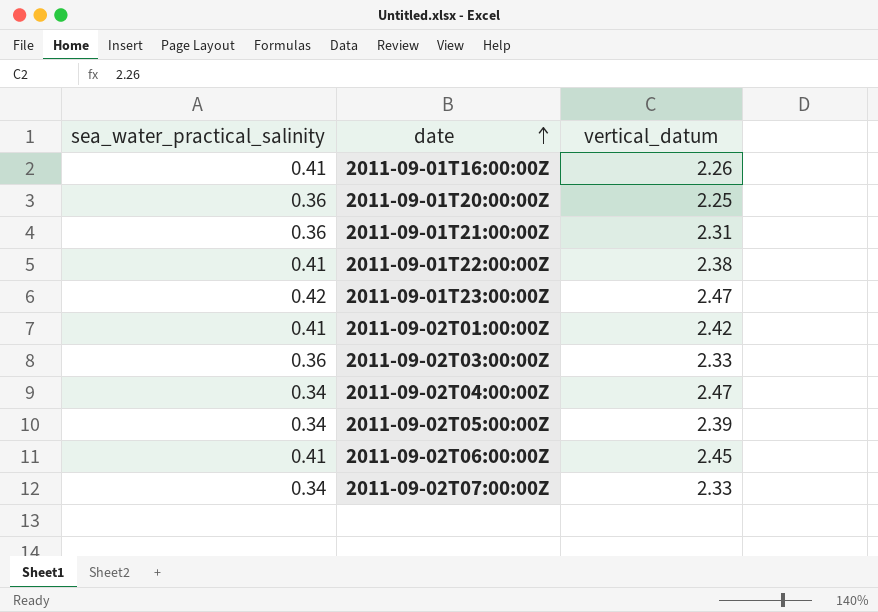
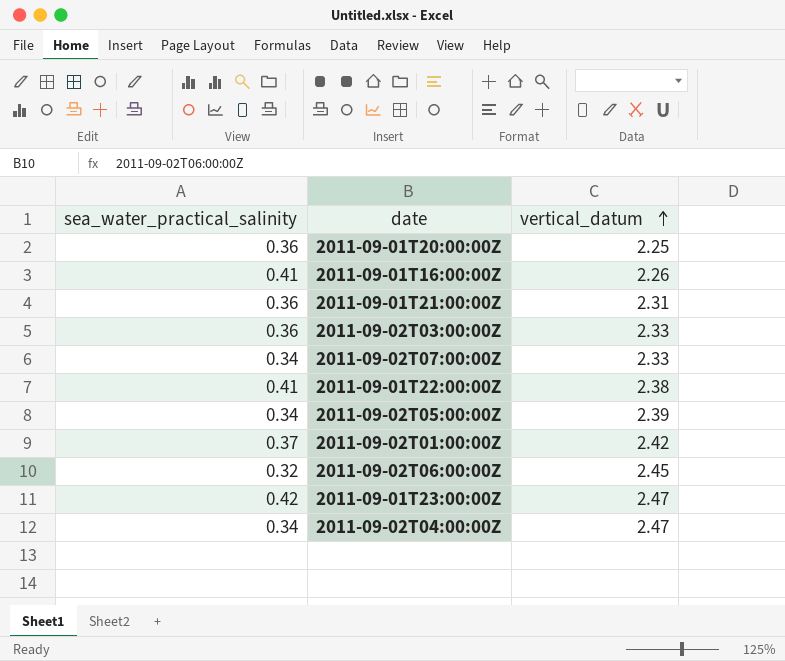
row order: date ascending -> vertical_datum ascending
2011-09-02T01:00:00Z | sea_water_practical_salinity: 0.41 -> 0.37
2011-09-02T06:00:00Z | sea_water_practical_salinity: 0.41 -> 0.32

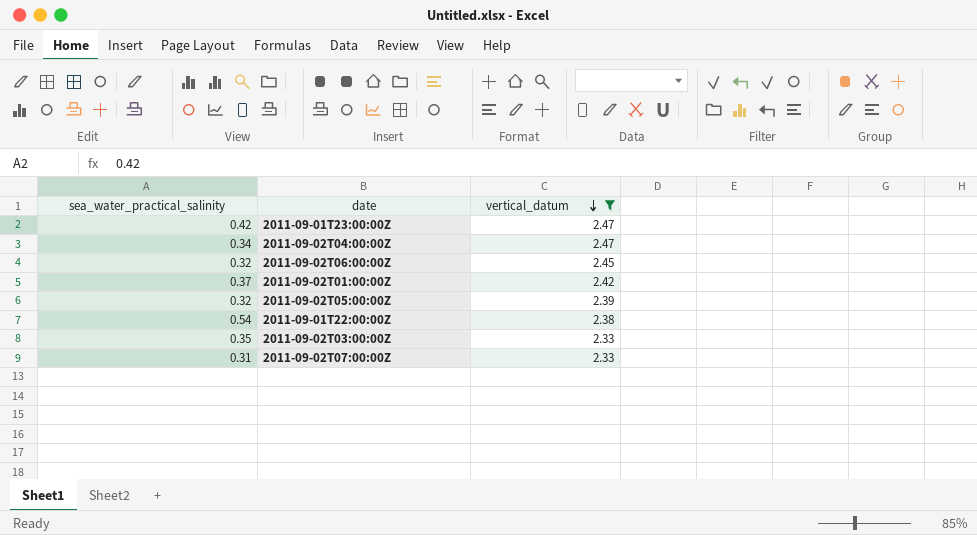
filter: none -> vertical_datum >= 2.33
row order: vertical_datum ascending -> vertical_datum descending
2011-09-02T05:00:00Z | sea_water_practical_salinity: 0.34 -> 0.32
2011-09-01T22:00:00Z | sea_water_practical_salinity: 0.41 -> 0.54
2011-09-02T03:00:00Z | sea_water_practical_salinity: 0.36 -> 0.35
2011-09-02T07:00:00Z | sea_water_practical_salinity: 0.34 -> 0.31

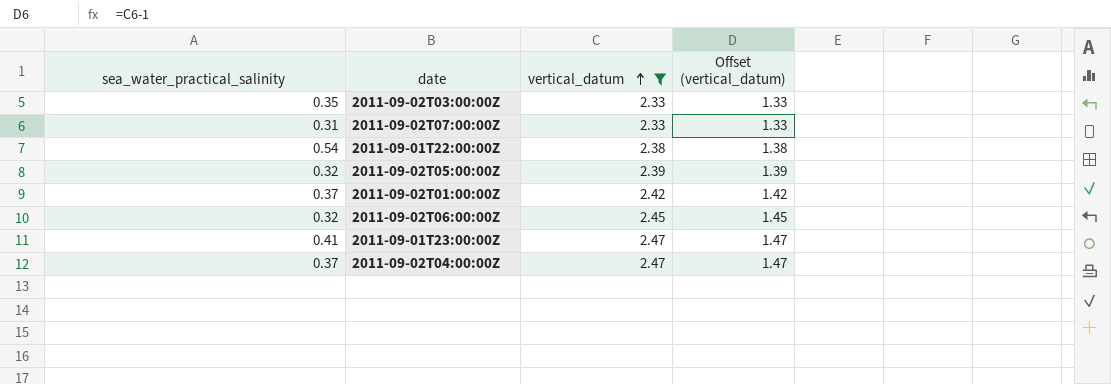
row order: vertical_datum descending -> vertical_datum ascending
column Offset (vertical_datum) | formula: none -> [vertical_datum] - 1
2011-09-01T23:00:00Z | sea_water_practical_salinity: 0.42 -> 0.41
2011-09-02T04:00:00Z | sea_water_practical_salinity: 0.34 -> 0.37

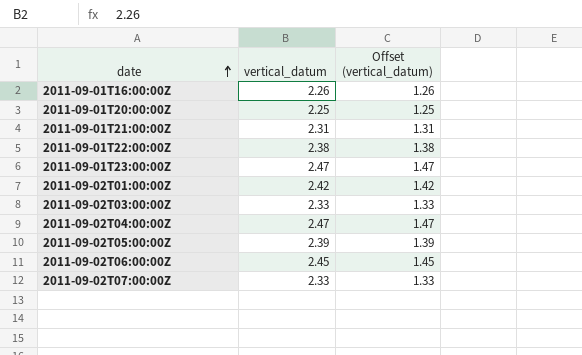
filter: vertical_datum >= 2.33 -> none
row order: vertical_datum ascending -> date ascending
column sea_water_practical_salinity | position: 1 -> none

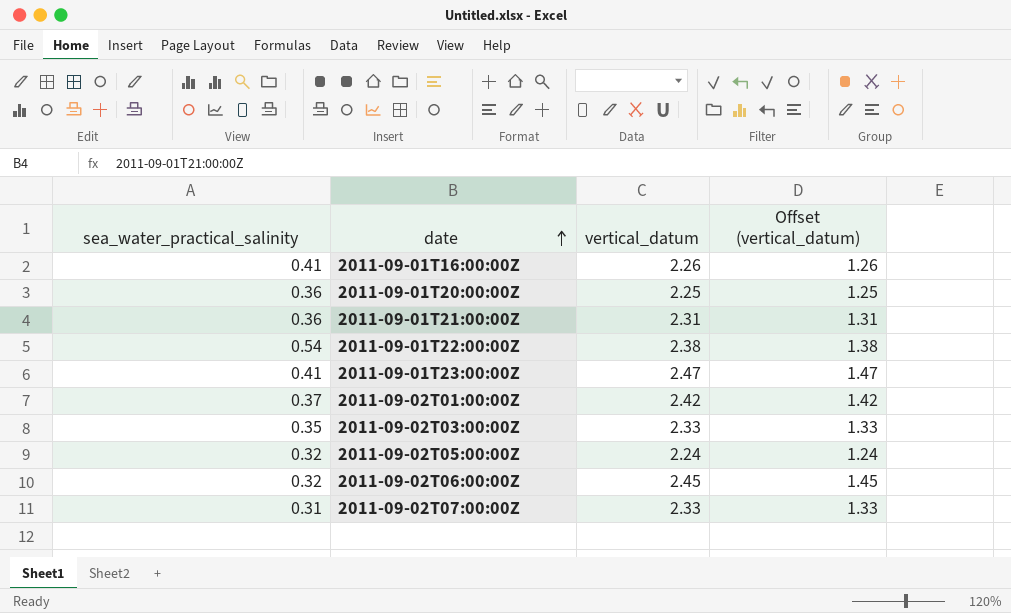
column sea_water_practical_salinity | position: none -> 1
row 2011-09-02T04:00:00Z: 2.47 | 1.47 -> none
2011-09-02T05:00:00Z | vertical_datum: 2.39 -> 2.24
2011-09-02T05:00:00Z | Offset (vertical_datum): 1.39 -> 1.24

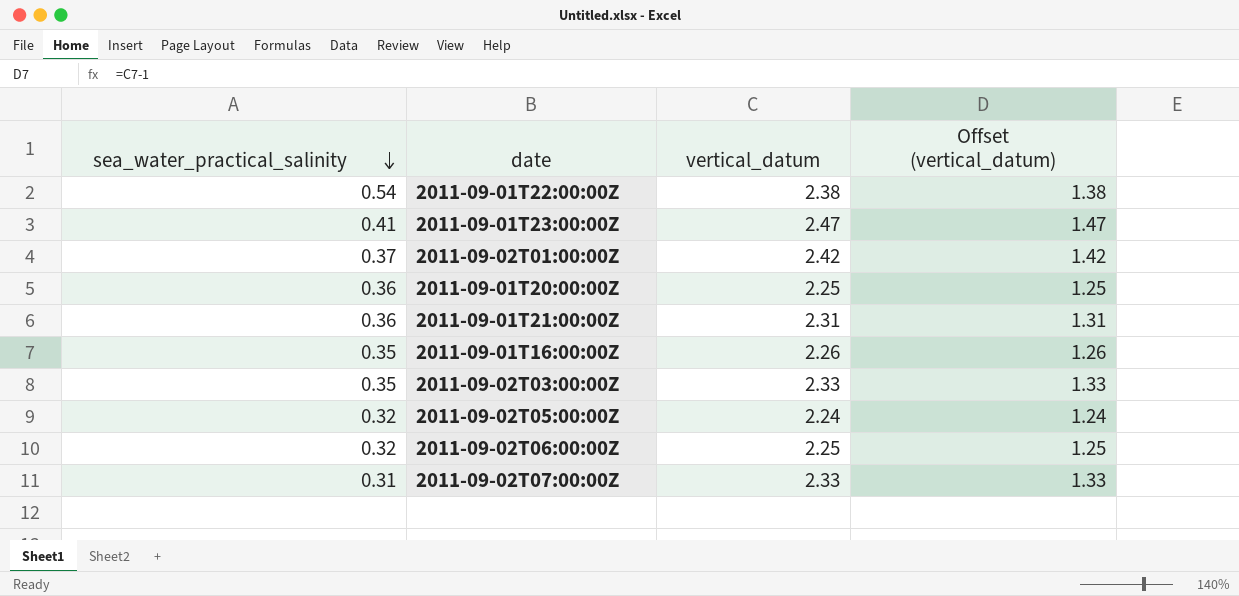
row order: date ascending -> sea_water_practical_salinity descending
2011-09-01T16:00:00Z | sea_water_practical_salinity: 0.41 -> 0.35
2011-09-02T06:00:00Z | vertical_datum: 2.45 -> 2.25
2011-09-02T06:00:00Z | Offset (vertical_datum): 1.45 -> 1.25

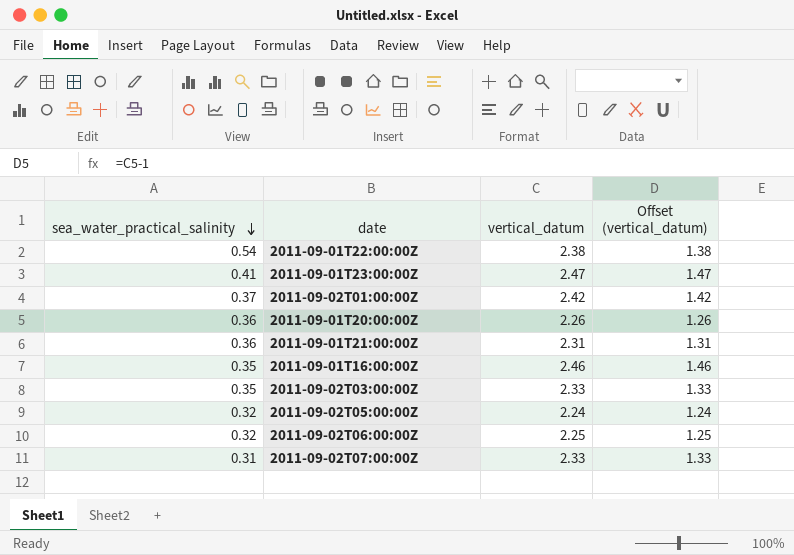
2011-09-01T20:00:00Z | vertical_datum: 2.25 -> 2.26
2011-09-01T20:00:00Z | Offset (vertical_datum): 1.25 -> 1.26
2011-09-01T16:00:00Z | vertical_datum: 2.26 -> 2.46
2011-09-01T16:00:00Z | Offset (vertical_datum): 1.26 -> 1.46

